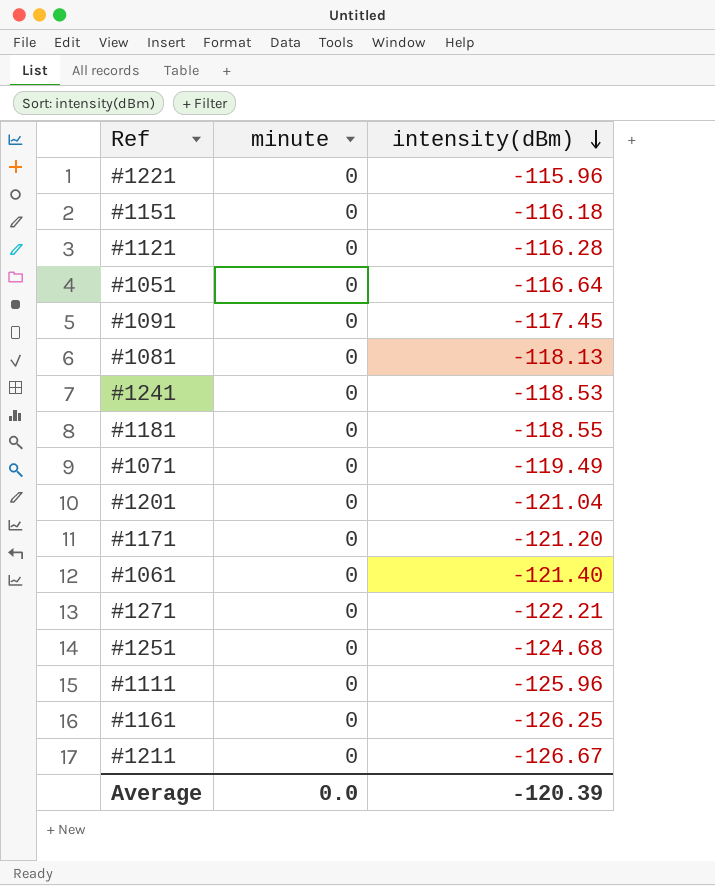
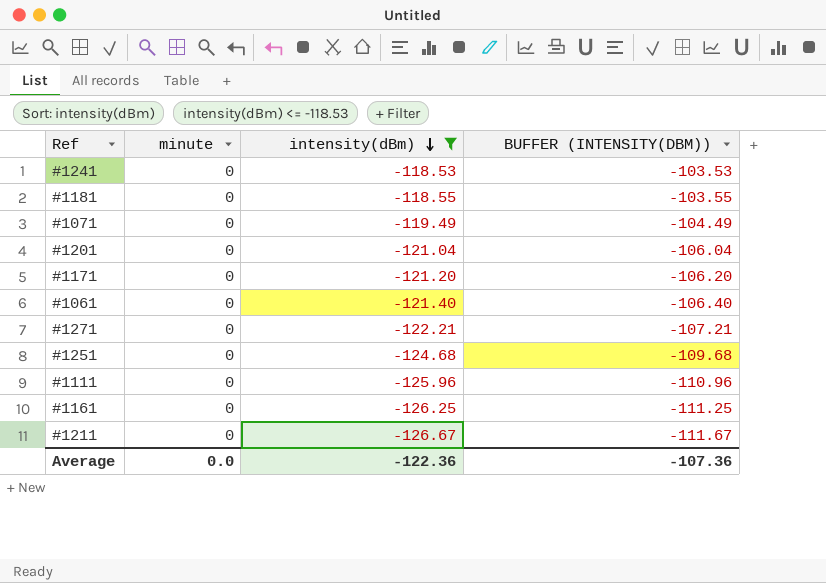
filter: none -> intensity(dBm) <= -118.53
column BUFFER (INTENSITY(DBM)) | formula: none -> [intensity(dBm)] + 15
Average | intensity(dBm): -120.39 -> -122.36

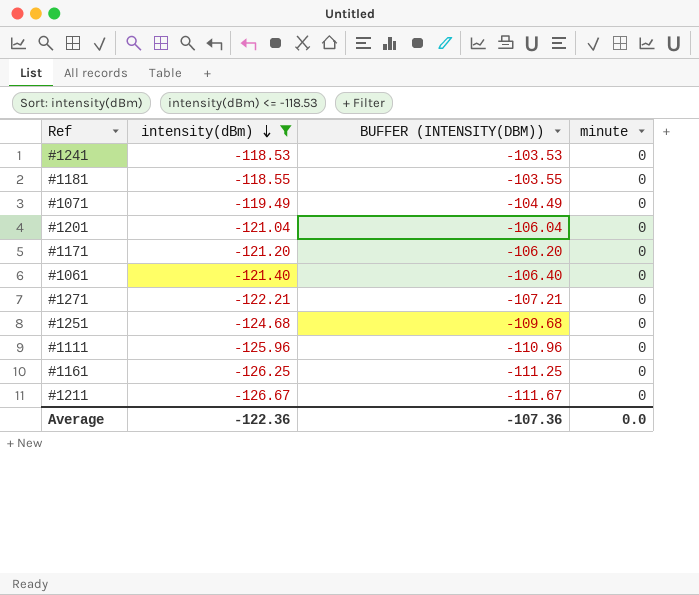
column minute | position: 2 -> 4

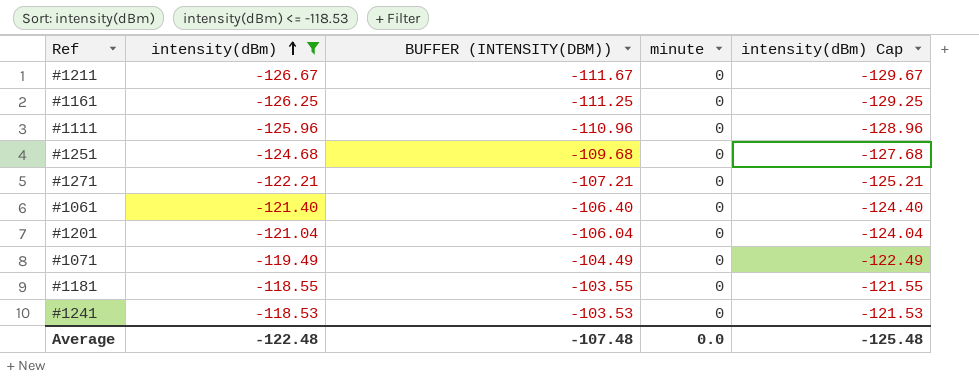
row order: intensity(dBm) descending -> intensity(dBm) ascending
column intensity(dBm) Cap | formula: none -> [intensity(dBm)] - 3
row #1171: -121.20 | -106.20 | 0 -> none
Average | intensity(dBm): -122.36 -> -122.48
Average | BUFFER (INTENSITY(DBM)): -107.36 -> -107.48

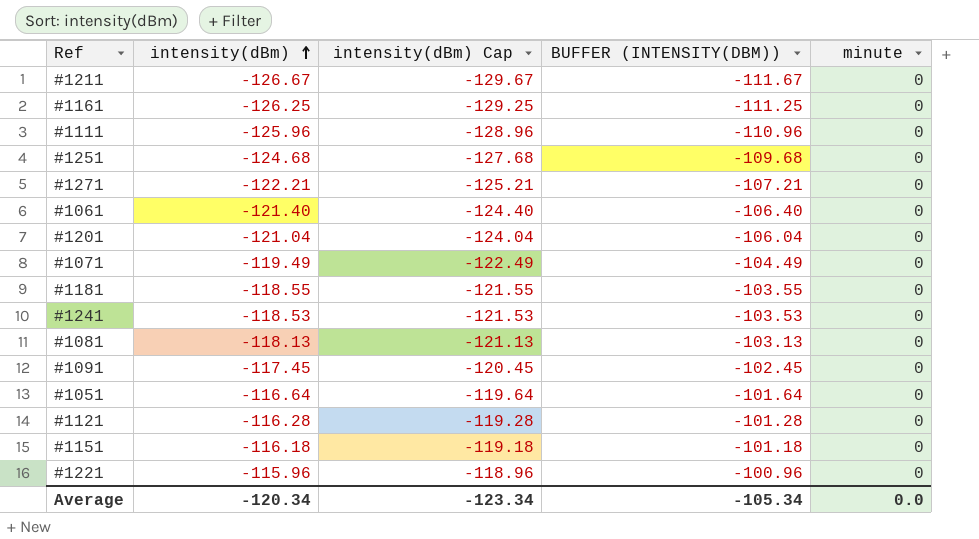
filter: intensity(dBm) <= -118.53 -> none
column intensity(dBm) Cap | position: 5 -> 3
Average | intensity(dBm): -122.48 -> -120.34
Average | intensity(dBm) Cap: -125.48 -> -123.34
Average | BUFFER (INTENSITY(DBM)): -107.48 -> -105.34

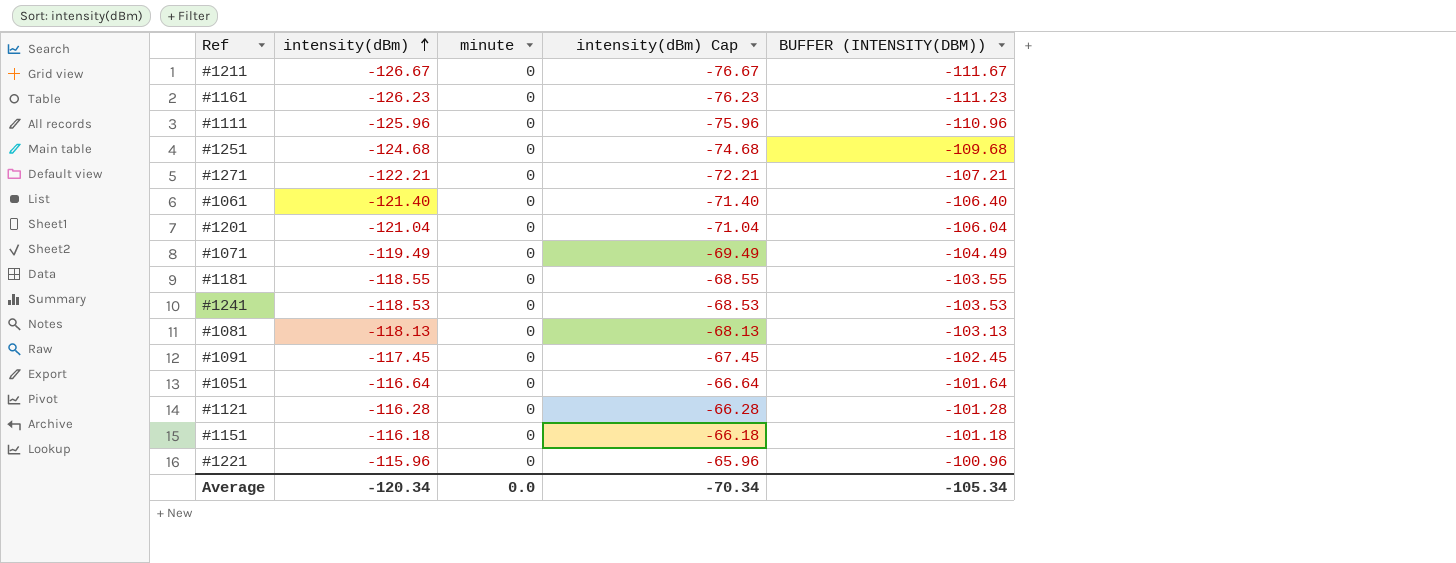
column minute | position: 5 -> 3
column intensity(dBm) Cap | formula: [intensity(dBm)] - 3 -> [intensity(dBm)] + 50
#1161 | intensity(dBm): -126.25 -> -126.23
#1161 | BUFFER (INTENSITY(DBM)): -111.25 -> -111.23
Average | intensity(dBm) Cap: -123.34 -> -70.34

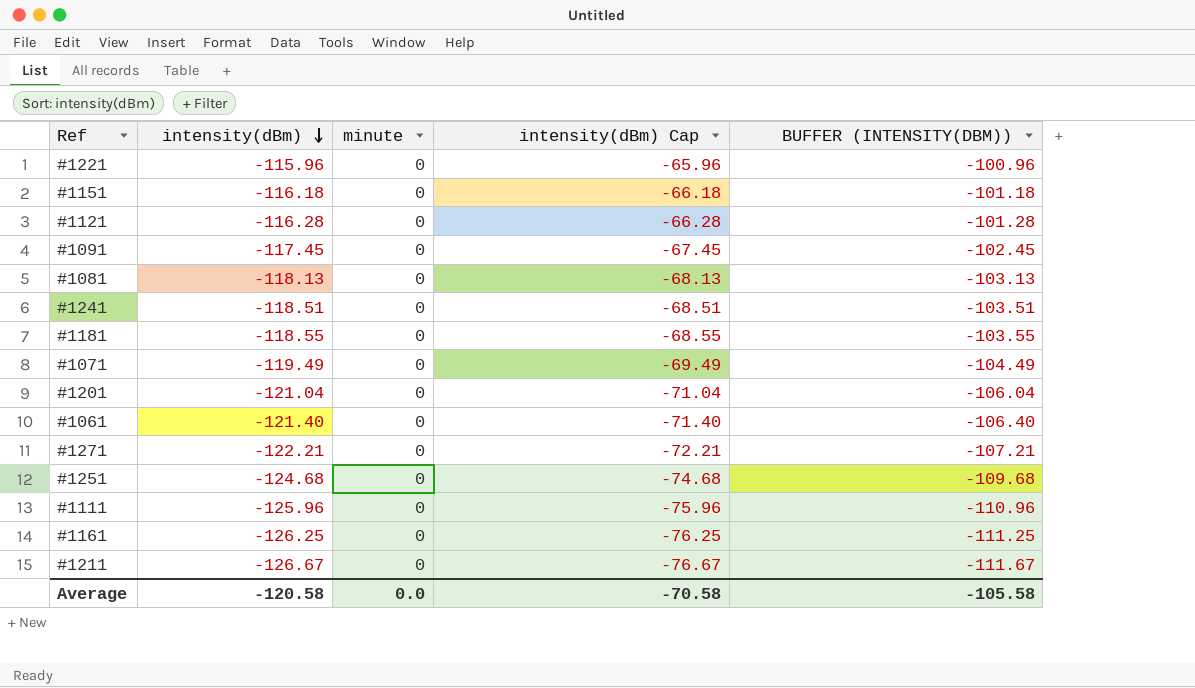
row order: intensity(dBm) ascending -> intensity(dBm) descending
row #1051: -116.64 | 0 | -66.64 | -101.64 -> none
#1241 | intensity(dBm): -118.53 -> -118.51
#1241 | intensity(dBm) Cap: -68.53 -> -68.51
#1241 | BUFFER (INTENSITY(DBM)): -103.53 -> -103.51
#1161 | intensity(dBm): -126.23 -> -126.25
#1161 | intensity(dBm) Cap: -76.23 -> -76.25
#1161 | BUFFER (INTENSITY(DBM)): -111.23 -> -111.25
Average | intensity(dBm): -120.34 -> -120.58
Average | intensity(dBm) Cap: -70.34 -> -70.58
Average | BUFFER (INTENSITY(DBM)): -105.34 -> -105.58

